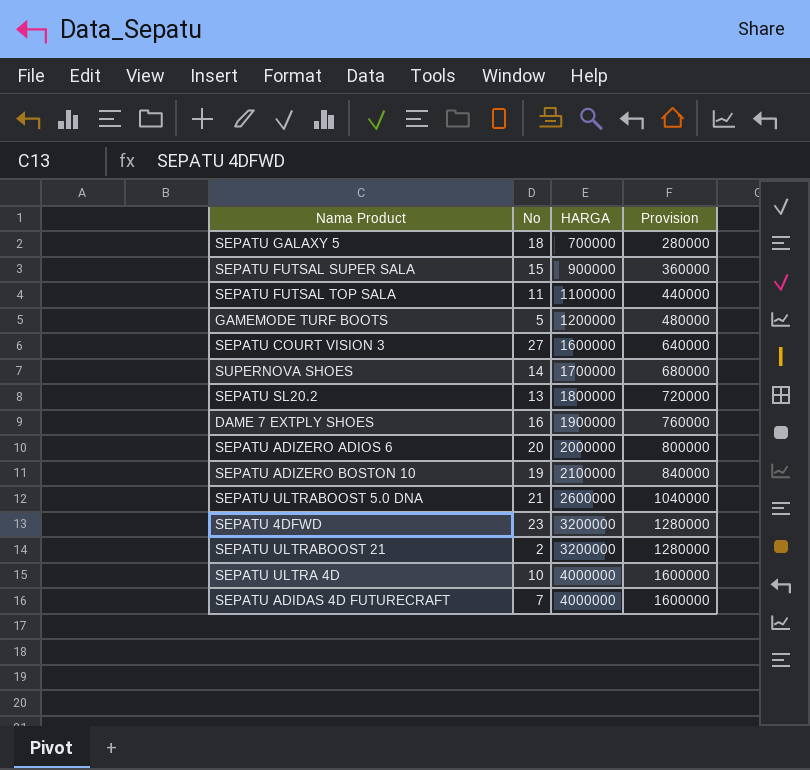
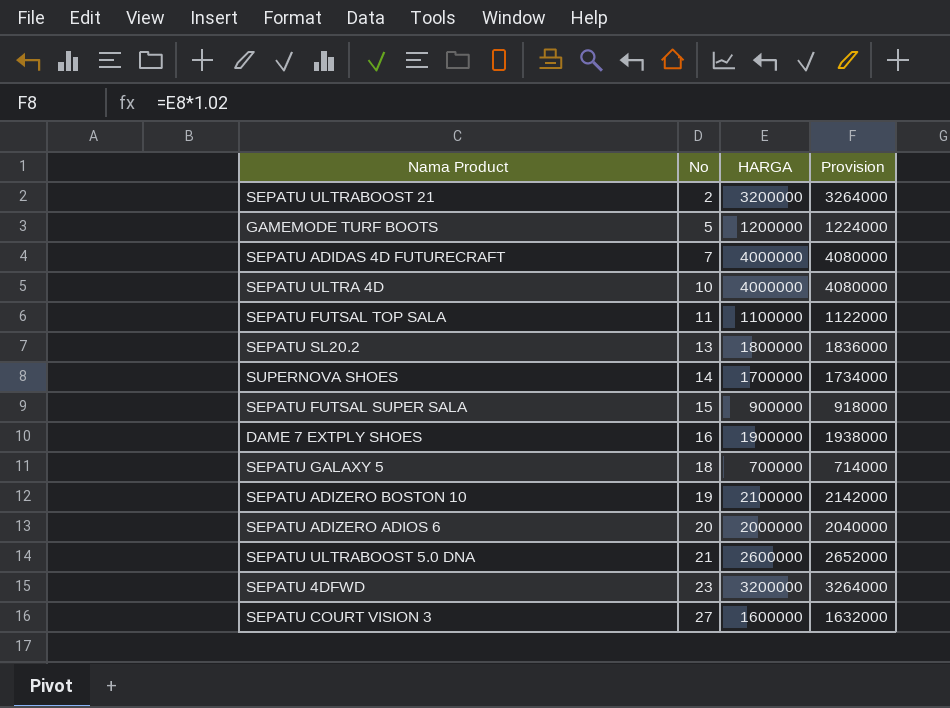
row order: HARGA ascending -> No ascending
column Provision | formula: [HARGA] * 0.4 -> [HARGA] * 1.02

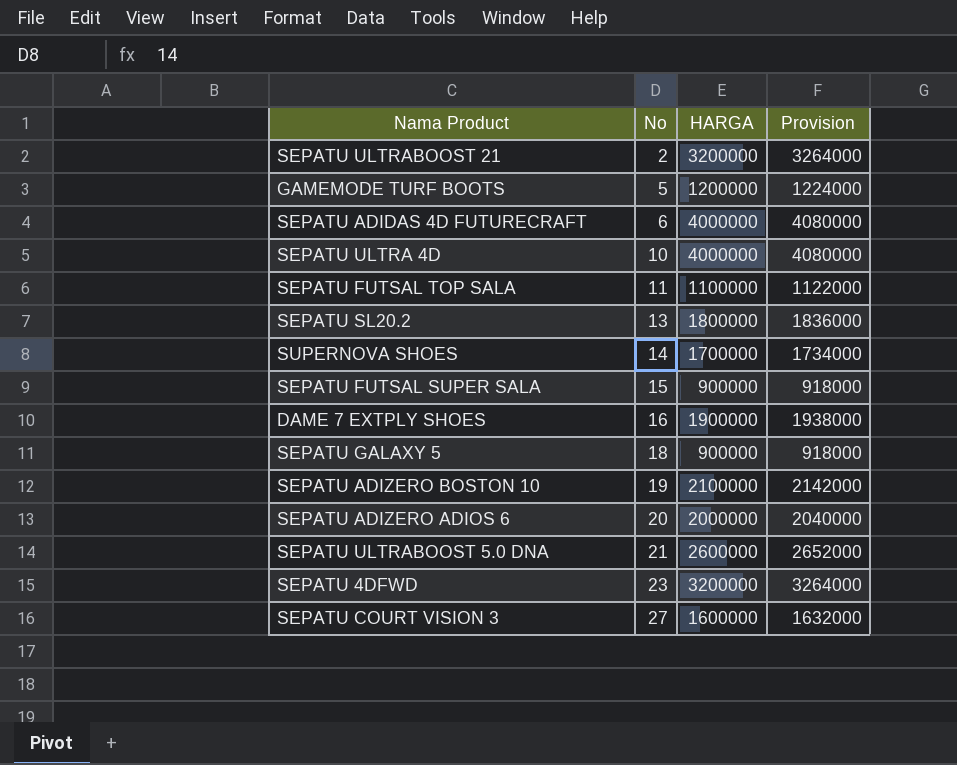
SEPATU ADIDAS 4D FUTURECRAFT | No: 7 -> 6
SEPATU GALAXY 5 | HARGA: 700000 -> 900000
SEPATU GALAXY 5 | Provision: 714000 -> 918000

